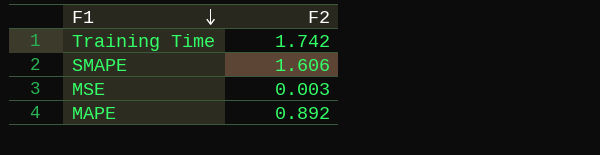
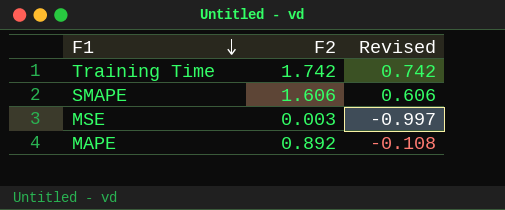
column Revised | formula: none -> [F2] - 1

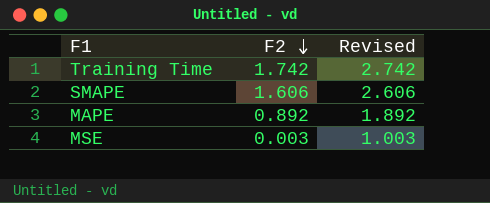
row order: F1 descending -> F2 descending
column Revised | formula: [F2] - 1 -> [F2] + 1

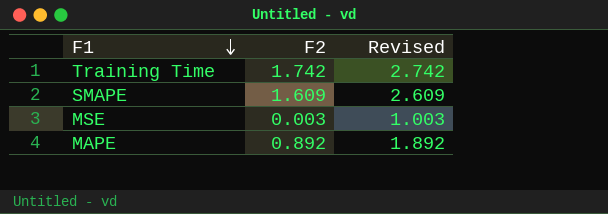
row order: F2 descending -> F1 descending
SMAPE | F2: 1.606 -> 1.609
SMAPE | Revised: 2.606 -> 2.609

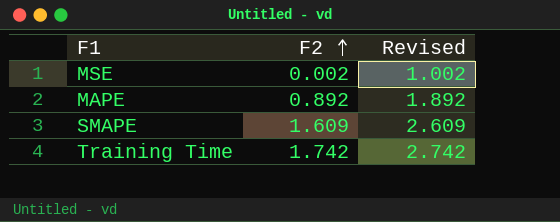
row order: F1 descending -> F2 ascending
MSE | F2: 0.003 -> 0.002
MSE | Revised: 1.003 -> 1.002

